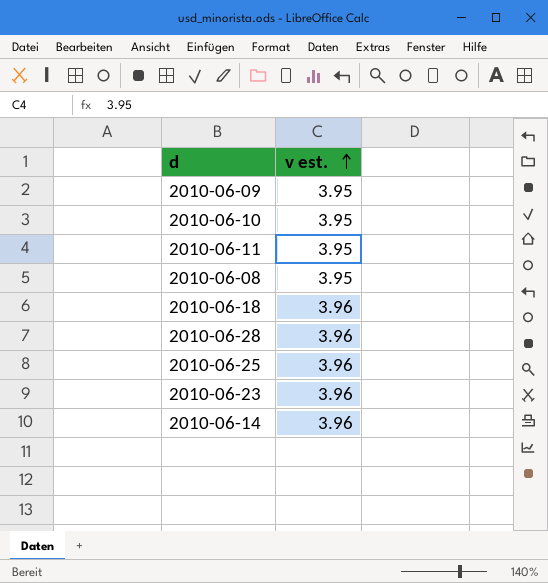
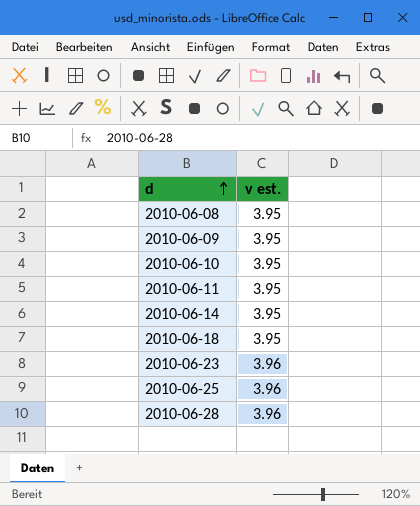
row order: v est. ascending -> d ascending
2010-06-14 | v est.: 3.96 -> 3.95
2010-06-18 | v est.: 3.96 -> 3.95

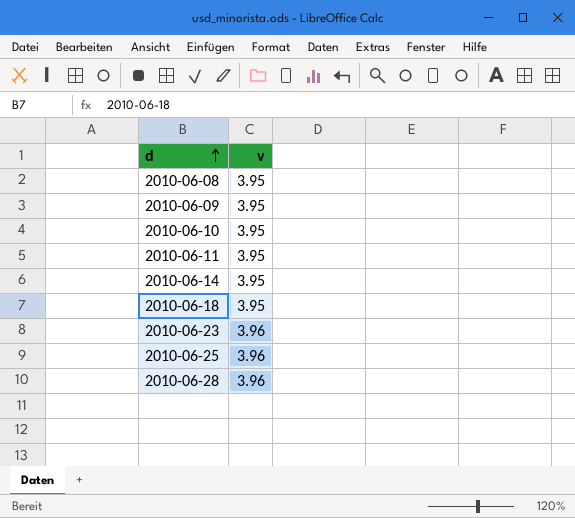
column name: v est. -> v

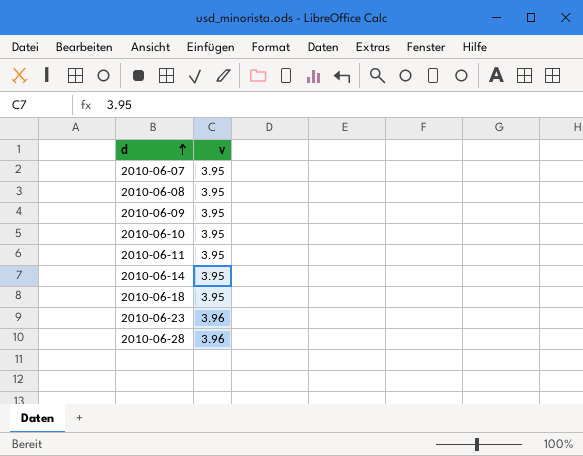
row 2010-06-25: 3.96 -> none
row 2010-06-07: none -> 3.95

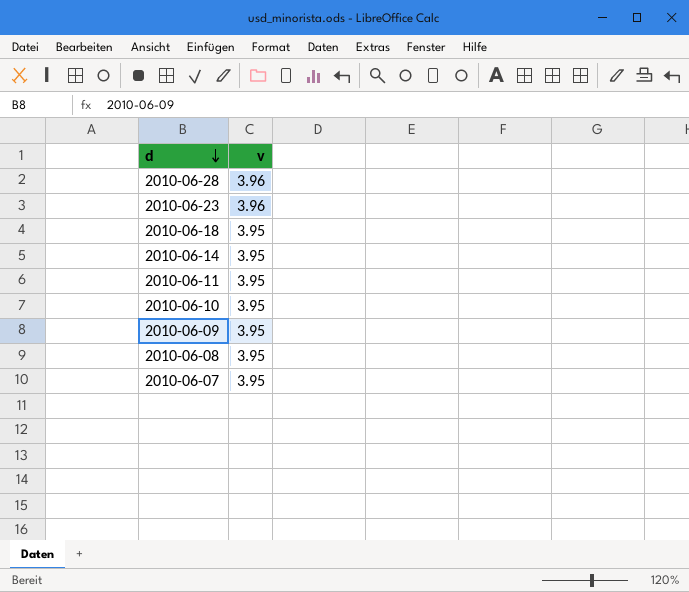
row order: d ascending -> d descending

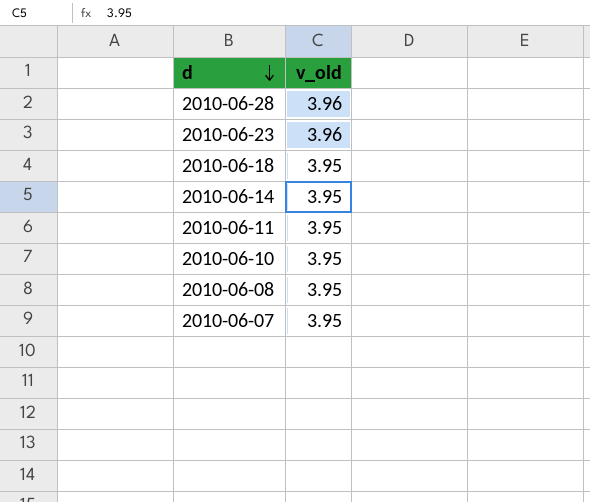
column name: v -> v_old
row 2010-06-09: 3.95 -> none

